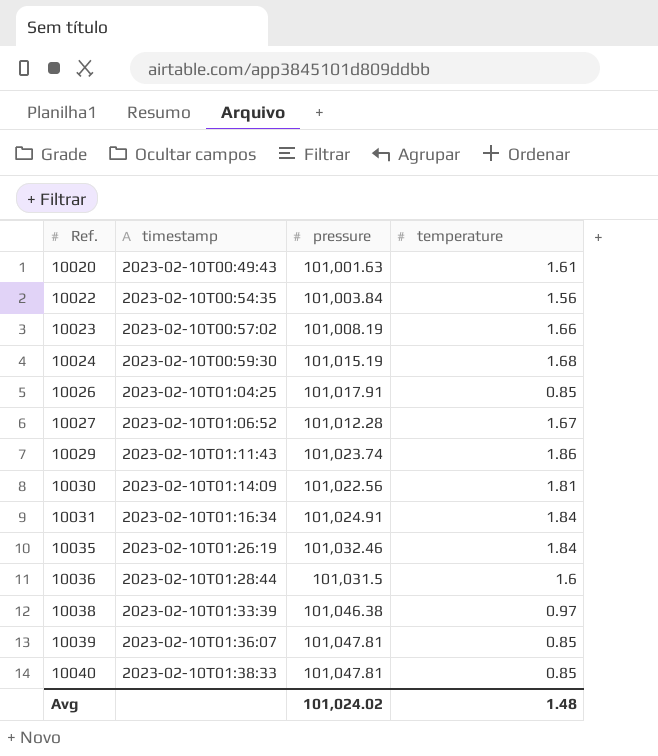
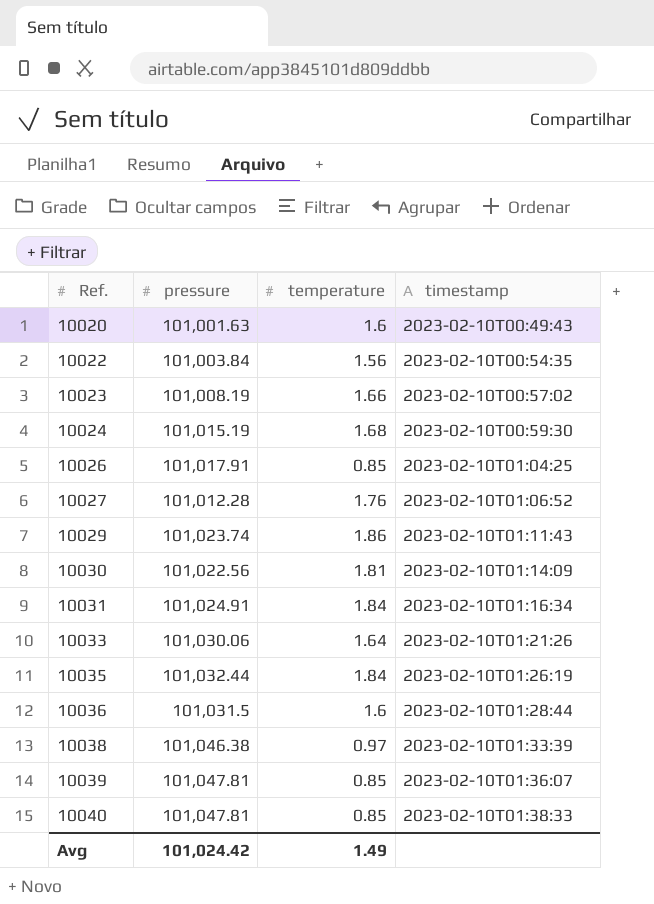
column timestamp | position: 2 -> 4
10020 | temperature: 1.61 -> 1.6
10027 | temperature: 1.67 -> 1.76
row 10033: none -> 101,030.06 | 1.64 | 2023-02-10T01:21:26
10035 | pressure: 101,032.46 -> 101,032.44
Avg | pressure: 101,024.02 -> 101,024.42
Avg | temperature: 1.48 -> 1.49

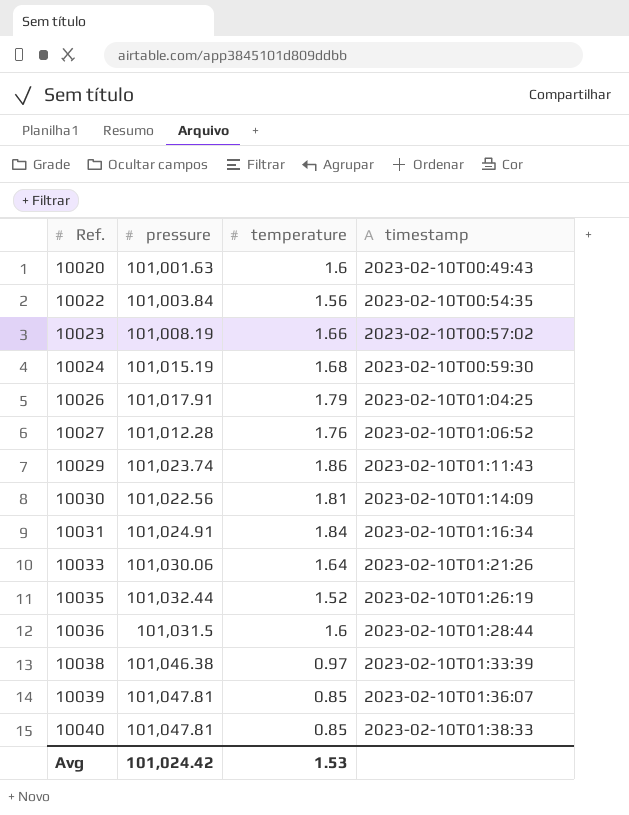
10026 | temperature: 0.85 -> 1.79
10035 | temperature: 1.84 -> 1.52
Avg | temperature: 1.49 -> 1.53

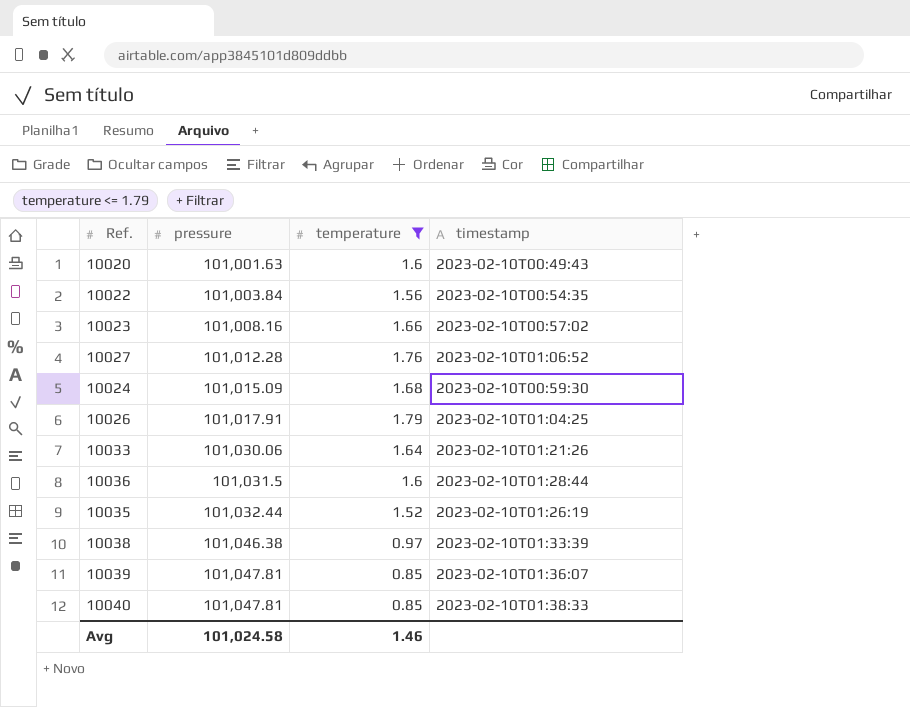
filter: none -> temperature <= 1.79
row order: Ref. ascending -> pressure ascending
10023 | pressure: 101,008.19 -> 101,008.16
10024 | pressure: 101,015.19 -> 101,015.09
Avg | pressure: 101,024.42 -> 101,024.58
Avg | temperature: 1.53 -> 1.46

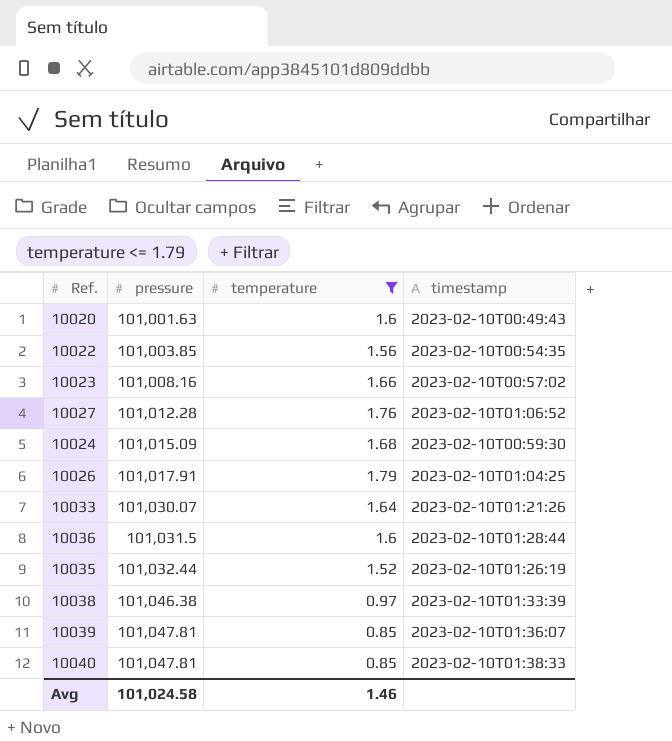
10022 | pressure: 101,003.84 -> 101,003.85
10033 | pressure: 101,030.06 -> 101,030.07

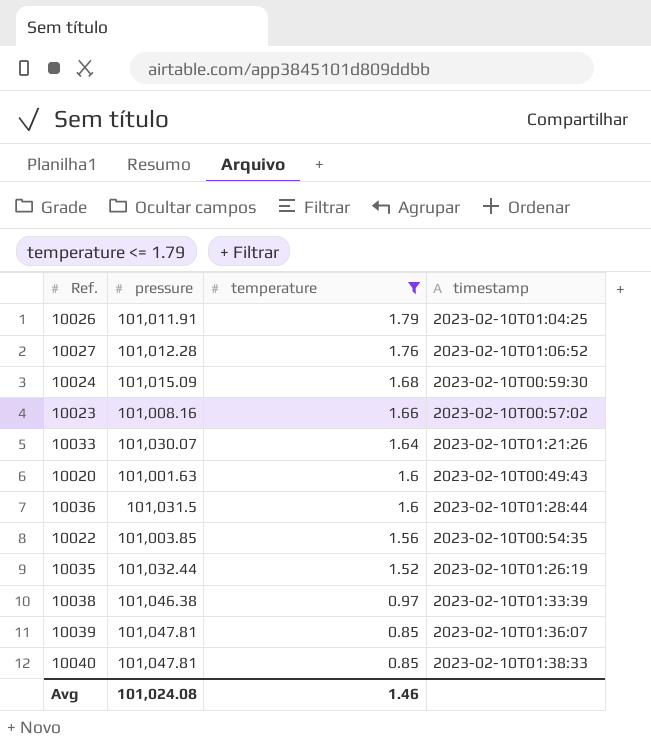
row order: pressure ascending -> temperature descending
10026 | pressure: 101,017.91 -> 101,011.91
Avg | pressure: 101,024.58 -> 101,024.08

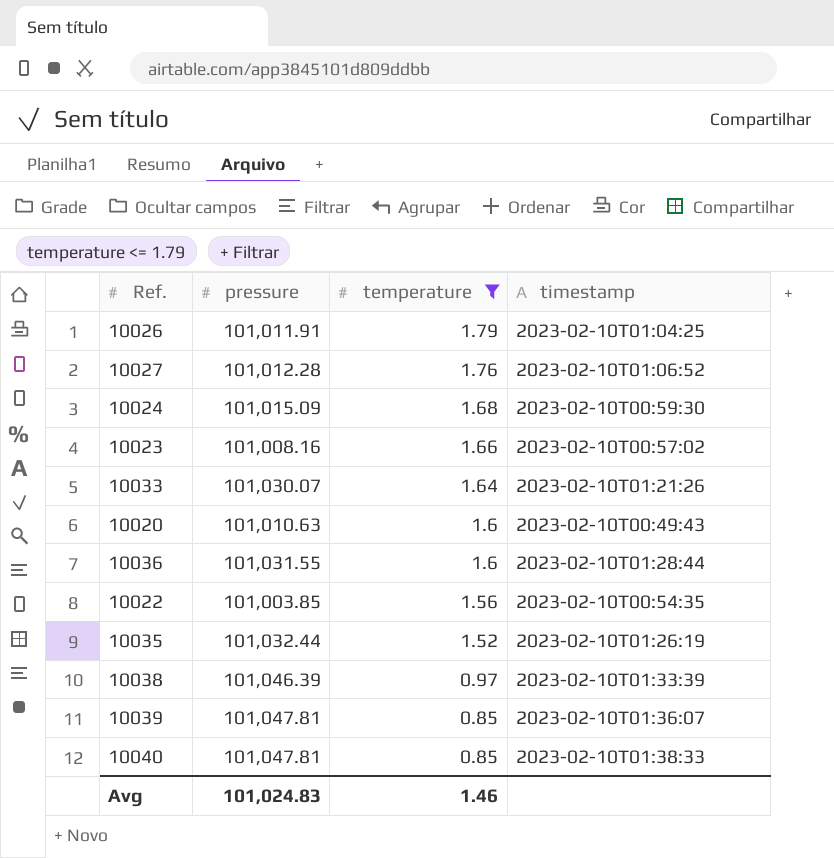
10020 | pressure: 101,001.63 -> 101,010.63
10036 | pressure: 101,031.5 -> 101,031.55
10038 | pressure: 101,046.38 -> 101,046.39
Avg | pressure: 101,024.08 -> 101,024.83

